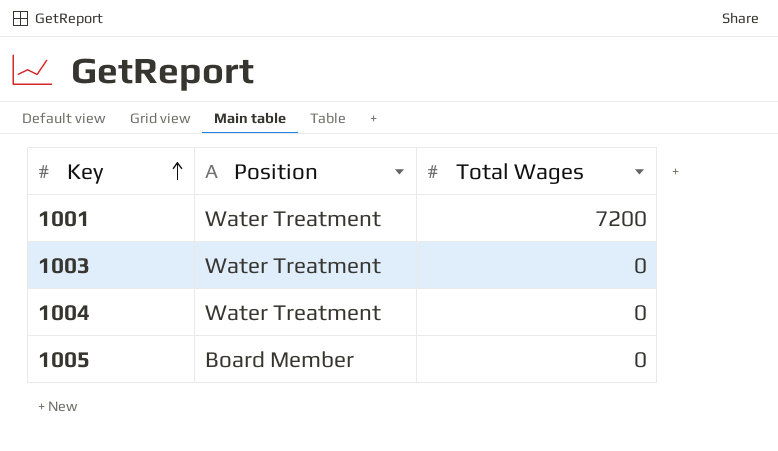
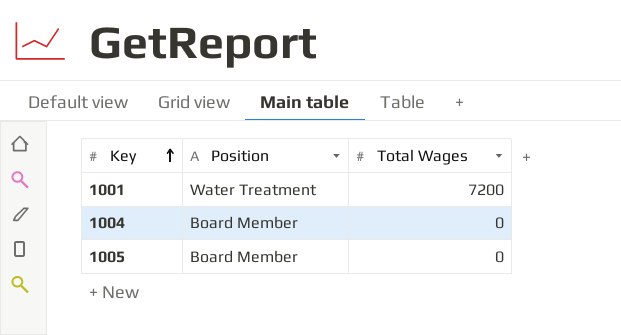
row 1003: Water Treatment | 0 -> none
1004 | Position: Water Treatment -> Board Member

